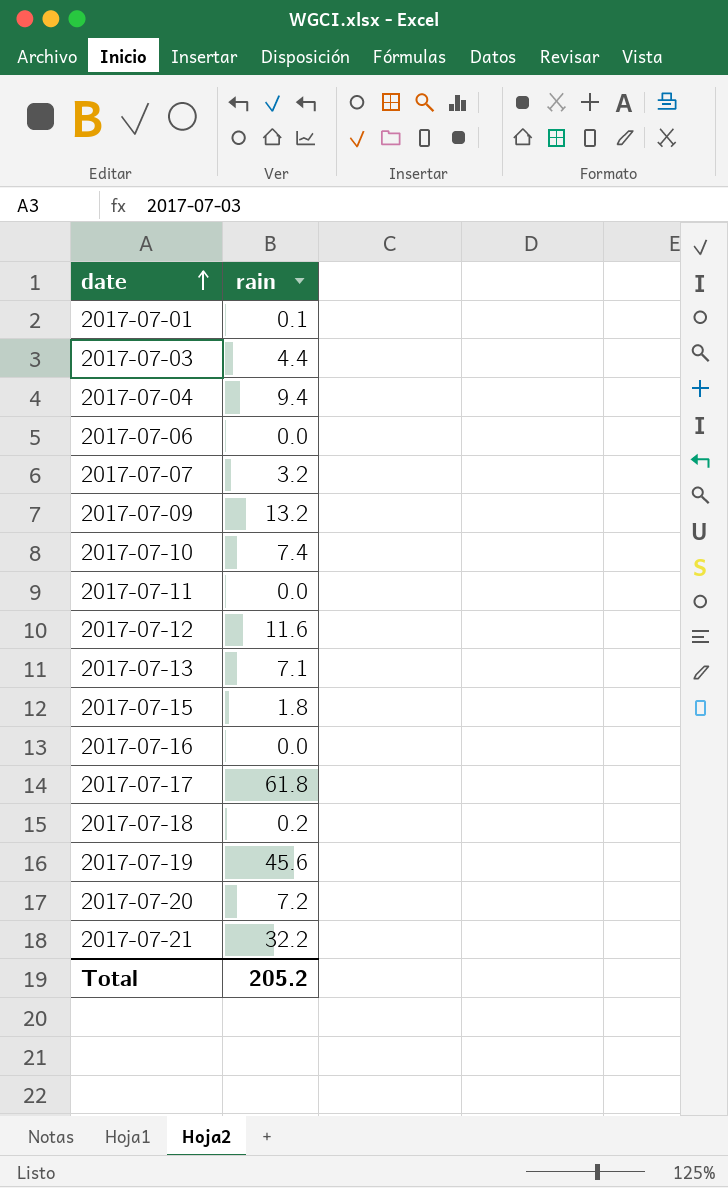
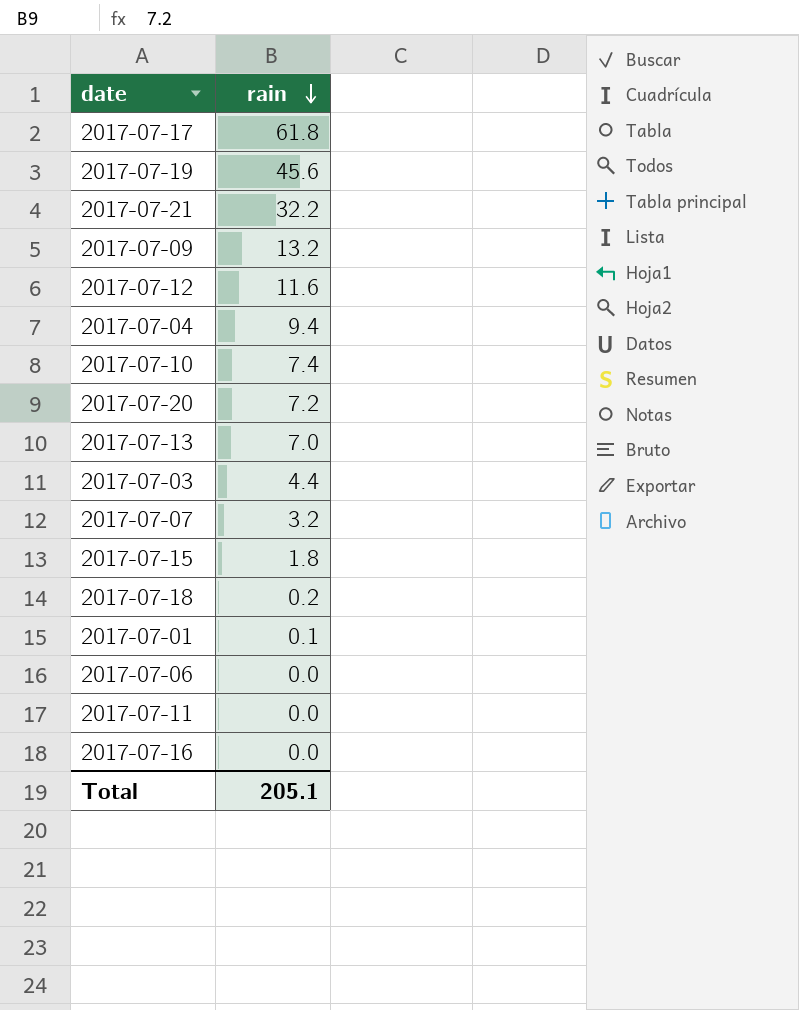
row order: date ascending -> rain descending
2017-07-13 | rain: 7.1 -> 7.0
Total | rain: 205.2 -> 205.1

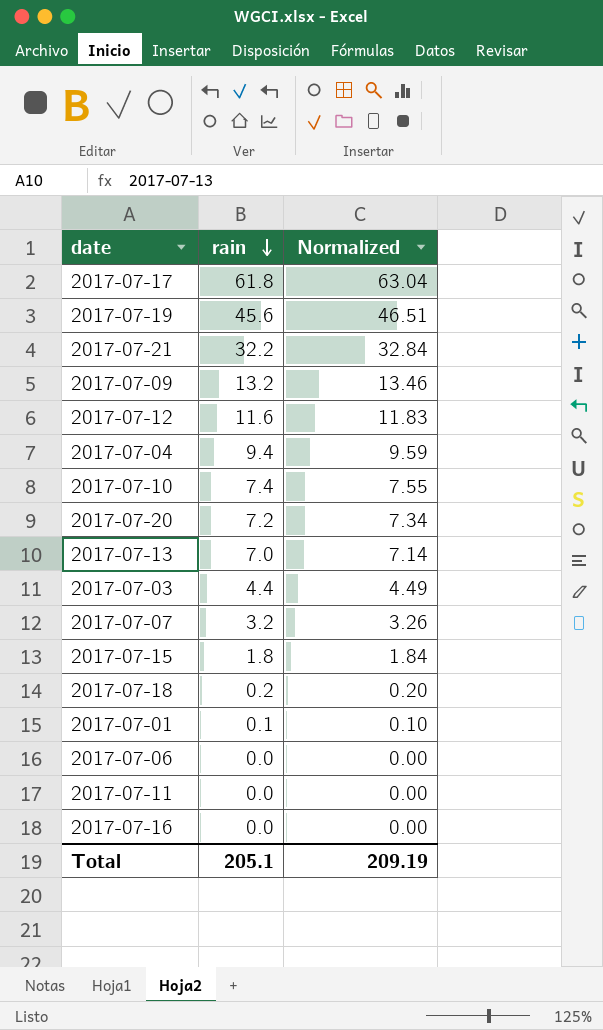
column Normalized | formula: none -> [rain] * 1.02

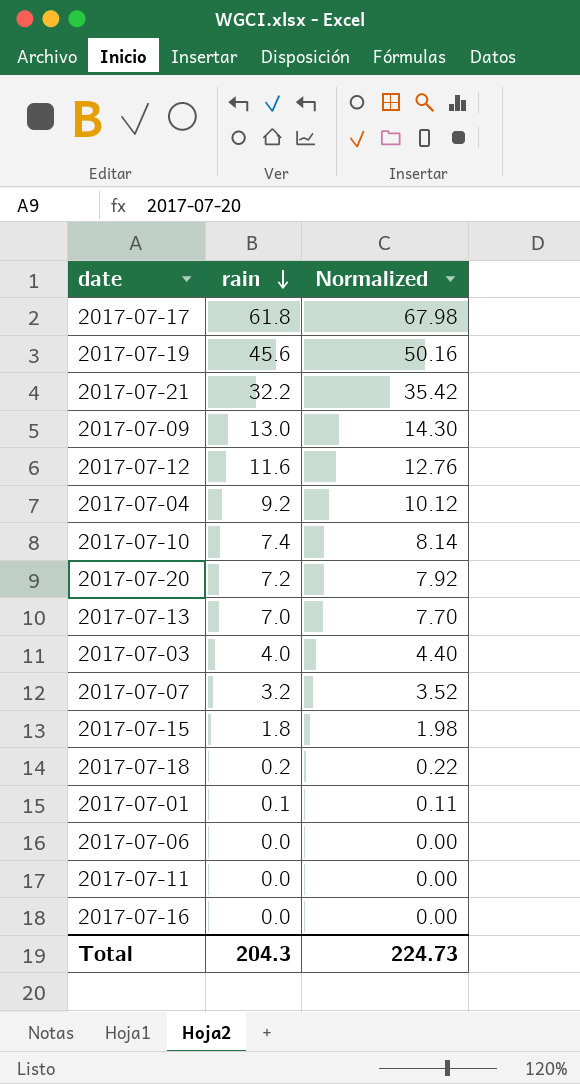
column Normalized | formula: [rain] * 1.02 -> [rain] * 1.1
2017-07-09 | rain: 13.2 -> 13.0
2017-07-04 | rain: 9.4 -> 9.2
2017-07-03 | rain: 4.4 -> 4.0
Total | rain: 205.1 -> 204.3
Total | Normalized: 209.19 -> 224.73

